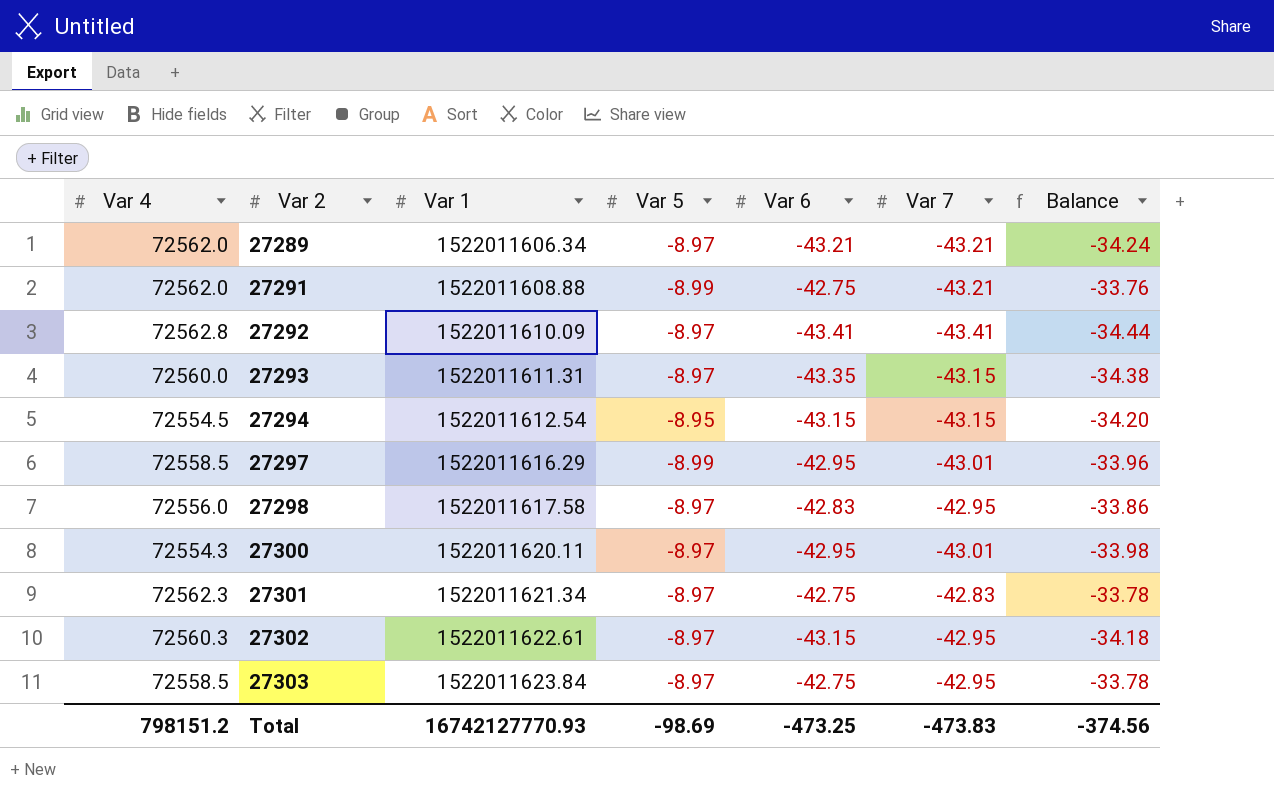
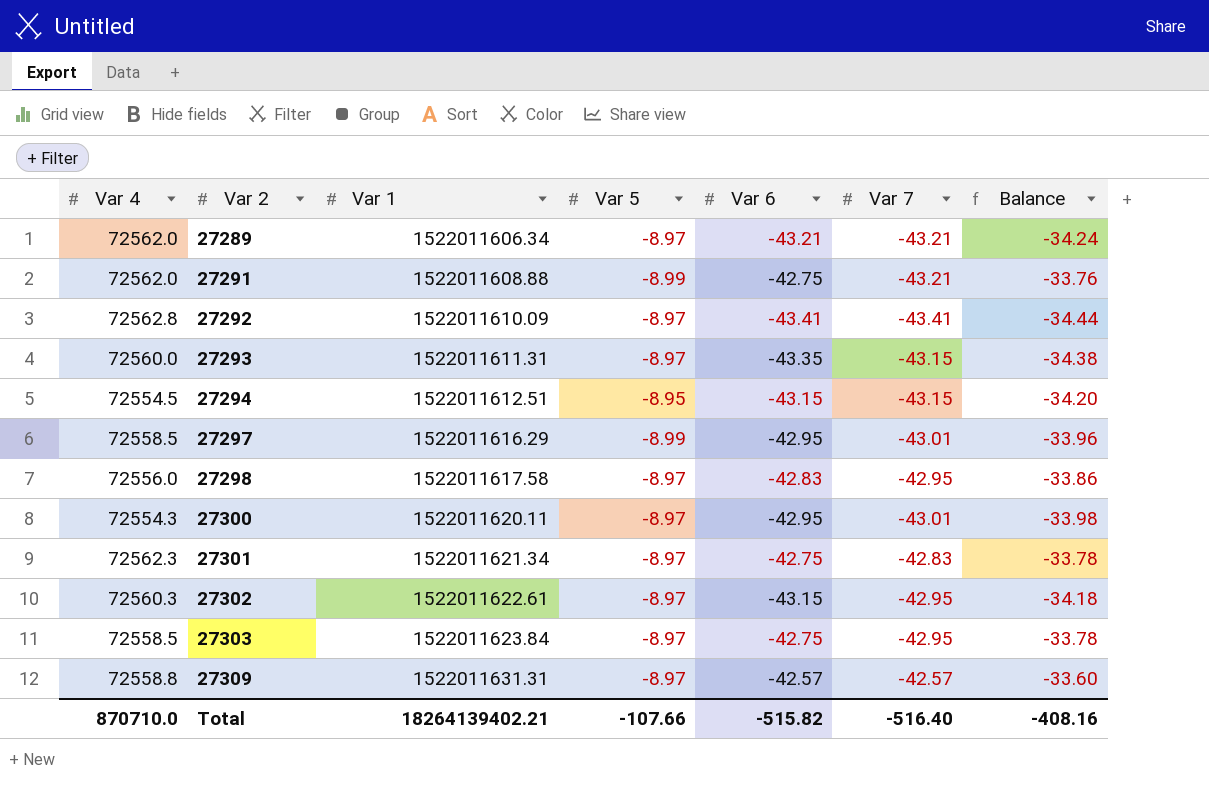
27294 | Var 1: 1522011612.54 -> 1522011612.51
row 27309: none -> 72558.8 | 1522011631.31 | -8.97 | -42.57 | -42.57 | -33.60
Total | Var 4: 798151.2 -> 870710.0
Total | Var 1: 16742127770.93 -> 18264139402.21
Total | Var 5: -98.69 -> -107.66
Total | Var 6: -473.25 -> -515.82
Total | Var 7: -473.83 -> -516.40
Total | Balance: -374.56 -> -408.16

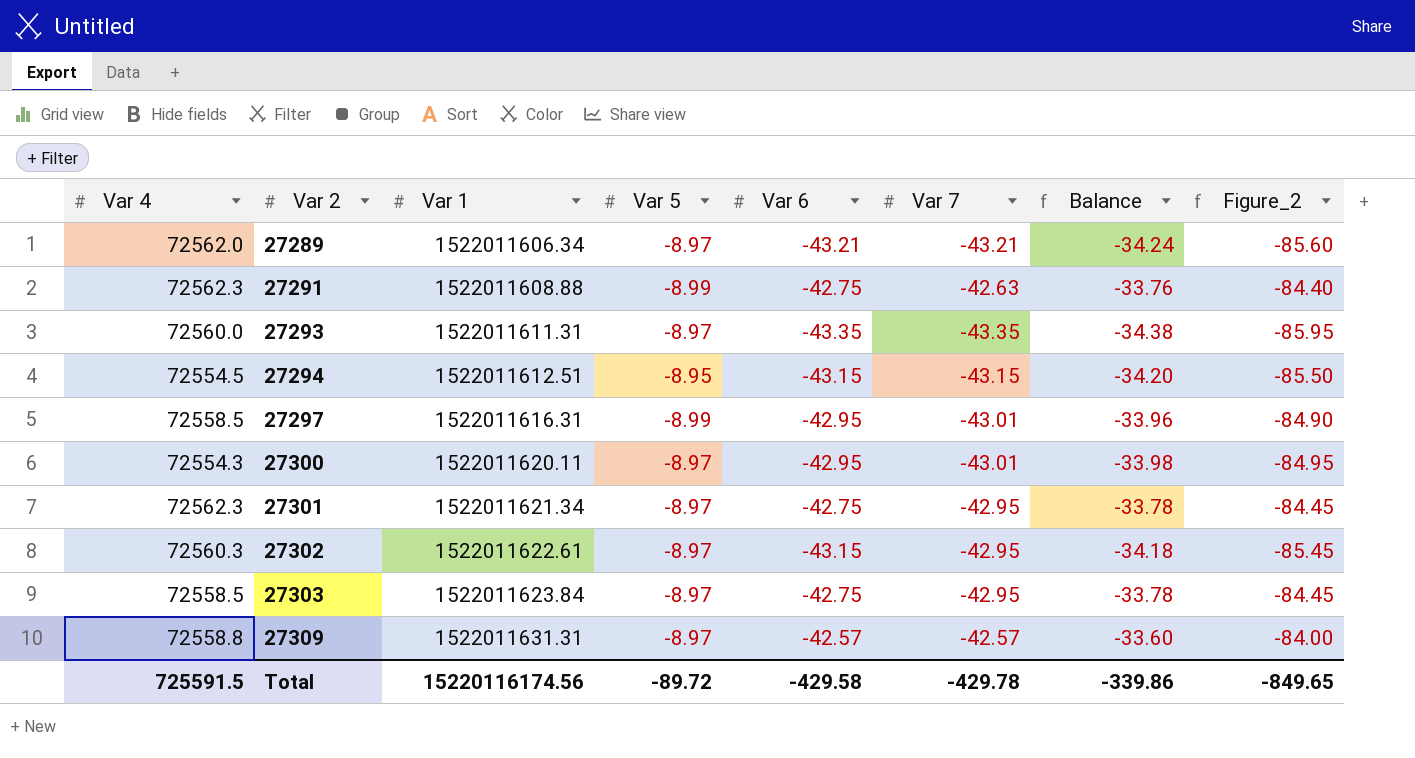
column Figure_2 | formula: none -> [Balance] * 2.5
row 27292: 72562.8 | 1522011610.09 | -8.97 | -43.41 | -43.41 | -34.44 -> none
row 27298: 72556.0 | 1522011617.58 | -8.97 | -42.83 | -42.95 | -33.86 -> none
27291 | Var 4: 72562.0 -> 72562.3
27291 | Var 7: -43.21 -> -42.63
27293 | Var 7: -43.15 -> -43.35
27297 | Var 1: 1522011616.29 -> 1522011616.31
27301 | Var 7: -42.83 -> -42.95
Total | Var 4: 870710.0 -> 725591.5
Total | Var 1: 18264139402.21 -> 15220116174.56
Total | Var 5: -107.66 -> -89.72
Total | Var 6: -515.82 -> -429.58
Total | Var 7: -516.40 -> -429.78
Total | Balance: -408.16 -> -339.86

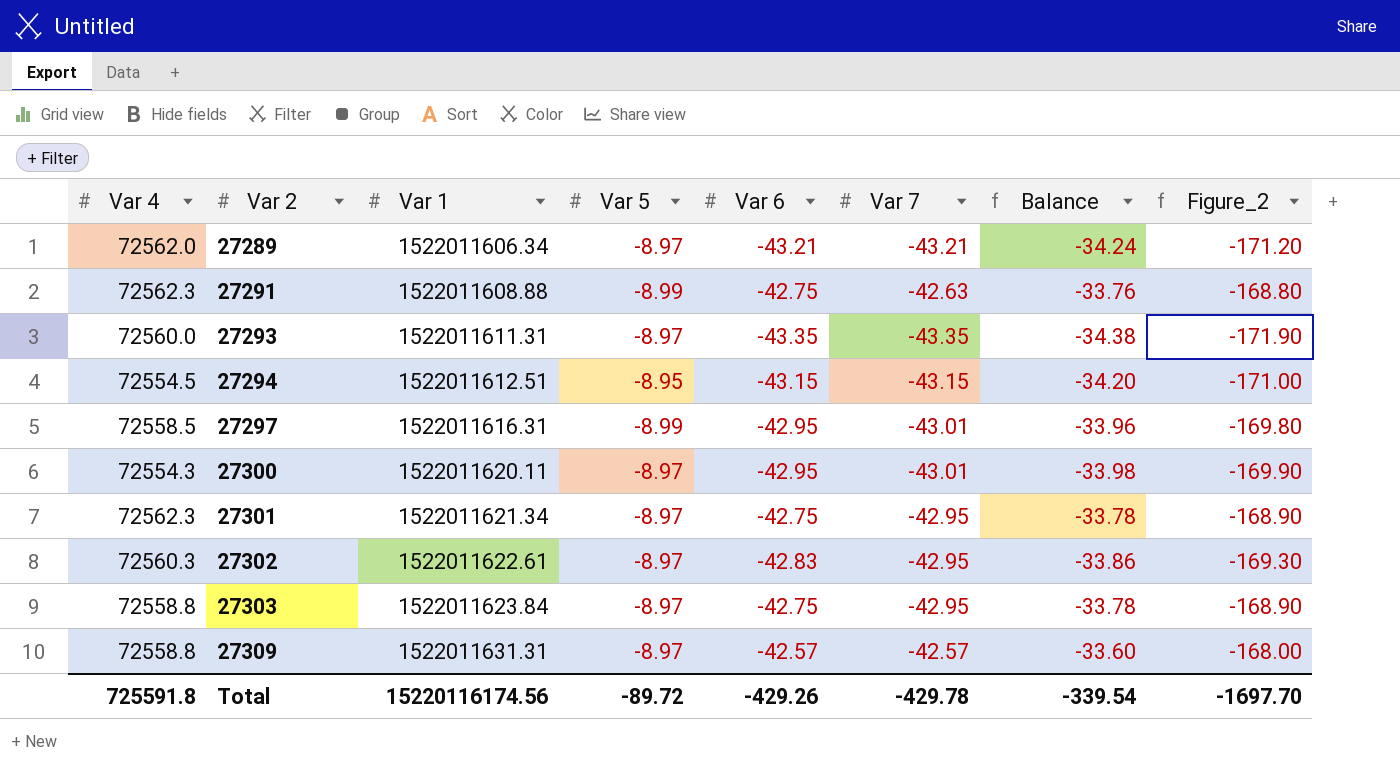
column Figure_2 | formula: [Balance] * 2.5 -> [Balance] * 5
27302 | Var 6: -43.15 -> -42.83
27302 | Balance: -34.18 -> -33.86
27303 | Var 4: 72558.5 -> 72558.8
Total | Var 4: 725591.5 -> 725591.8
Total | Var 6: -429.58 -> -429.26
Total | Balance: -339.86 -> -339.54
Total | Figure_2: -849.65 -> -1697.70

